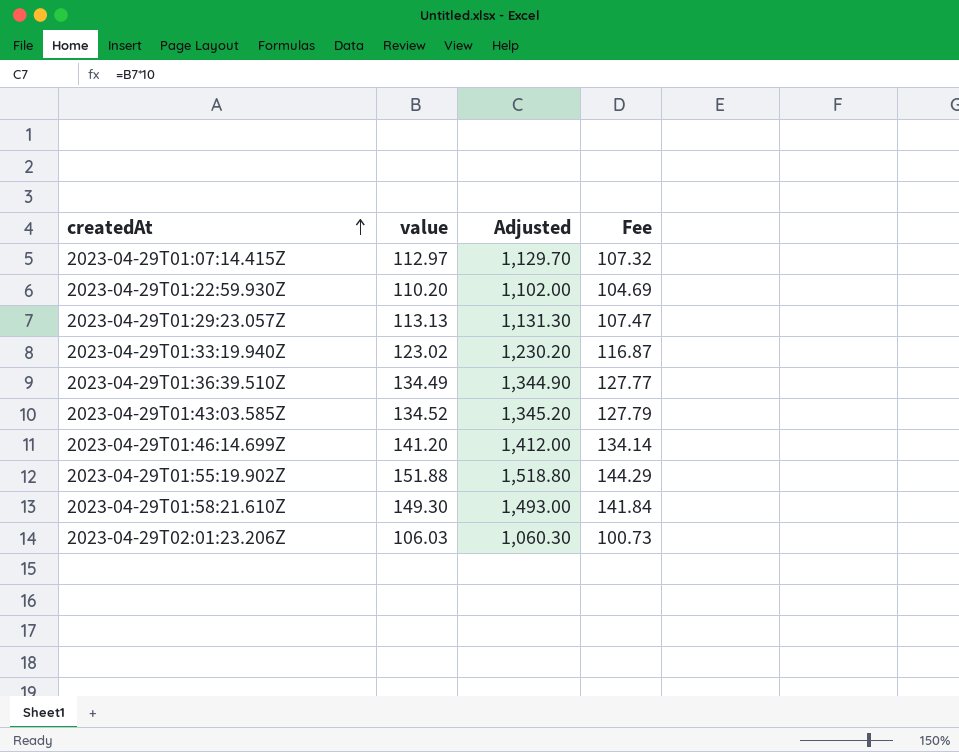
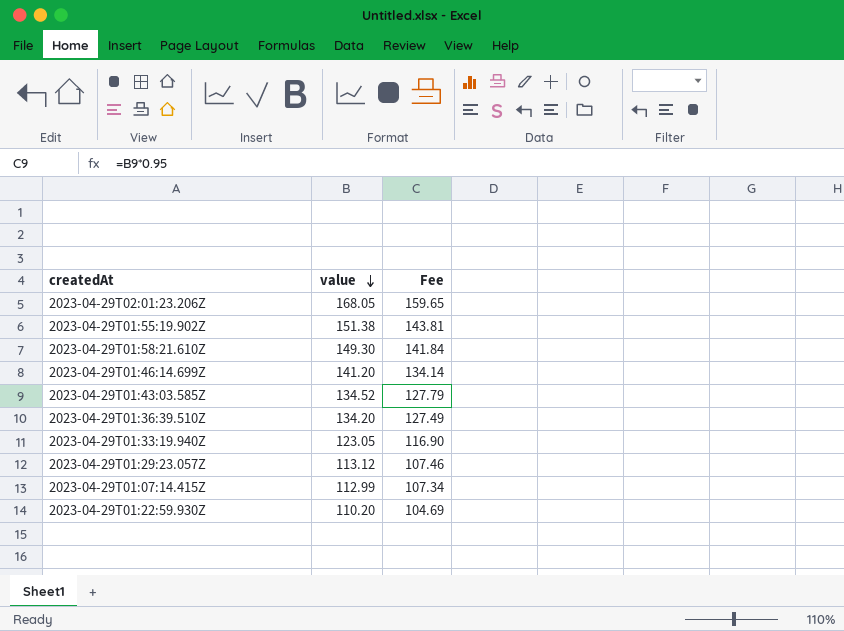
row order: createdAt ascending -> value descending
column Adjusted | formula: [value] * 10 -> none
2023-04-29T02:01:23.206Z | value: 106.03 -> 168.05
2023-04-29T02:01:23.206Z | Fee: 100.73 -> 159.65
2023-04-29T01:55:19.902Z | value: 151.88 -> 151.38
2023-04-29T01:55:19.902Z | Fee: 144.29 -> 143.81
2023-04-29T01:36:39.510Z | value: 134.49 -> 134.20
2023-04-29T01:36:39.510Z | Fee: 127.77 -> 127.49
2023-04-29T01:33:19.940Z | value: 123.02 -> 123.05
2023-04-29T01:33:19.940Z | Fee: 116.87 -> 116.90
2023-04-29T01:29:23.057Z | value: 113.13 -> 113.12
2023-04-29T01:29:23.057Z | Fee: 107.47 -> 107.46
2023-04-29T01:07:14.415Z | value: 112.97 -> 112.99
2023-04-29T01:07:14.415Z | Fee: 107.32 -> 107.34

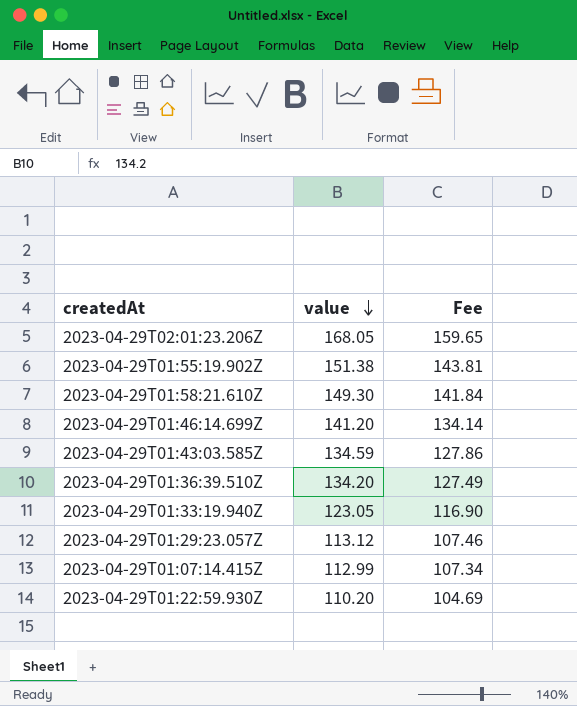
2023-04-29T01:43:03.585Z | value: 134.52 -> 134.59
2023-04-29T01:43:03.585Z | Fee: 127.79 -> 127.86

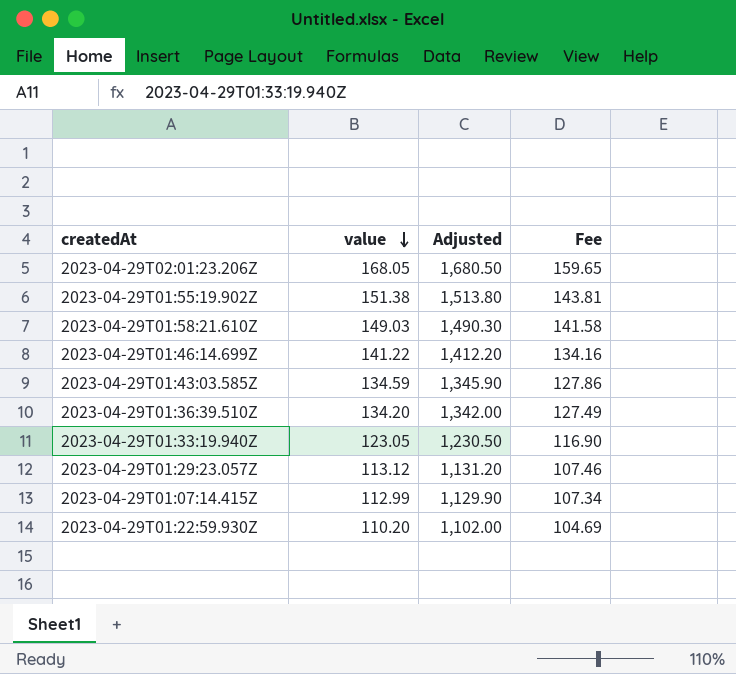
column Adjusted | formula: none -> [value] * 10
2023-04-29T01:58:21.610Z | value: 149.30 -> 149.03
2023-04-29T01:58:21.610Z | Fee: 141.84 -> 141.58
2023-04-29T01:46:14.699Z | value: 141.20 -> 141.22
2023-04-29T01:46:14.699Z | Fee: 134.14 -> 134.16

